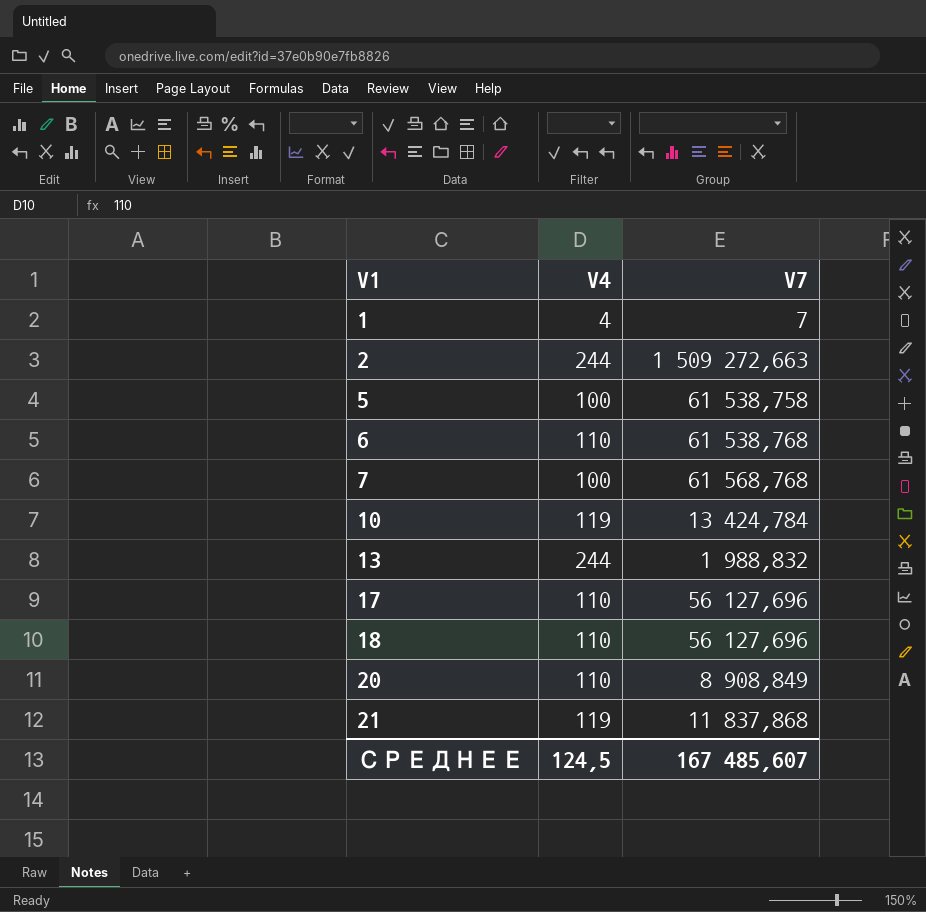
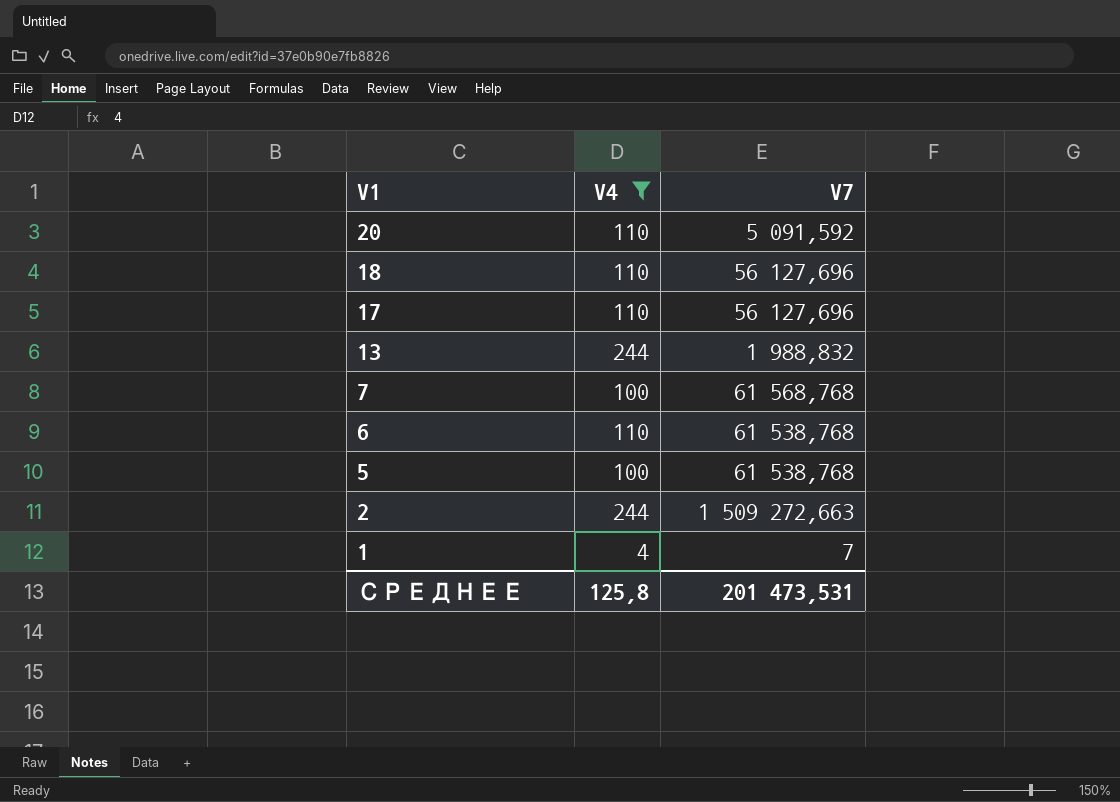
filter: none -> V4 != 119
row order: V1 ascending -> V1 descending
20 | V7: 8 908,849 -> 5 091,592
5 | V7: 61 538,758 -> 61 538,768
СРЕДНЕЕ | V4: 124,5 -> 125,8
СРЕДНЕЕ | V7: 167 485,607 -> 201 473,531

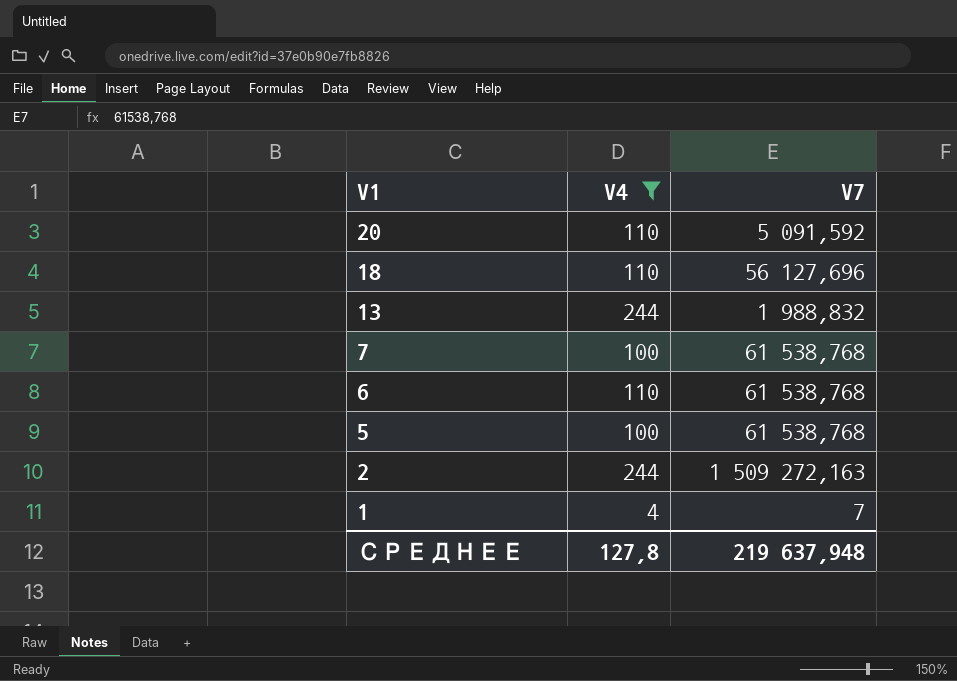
row 17: 110 | 56 127,696 -> none
7 | V7: 61 568,768 -> 61 538,768
2 | V7: 1 509 272,663 -> 1 509 272,163
СРЕДНЕЕ | V4: 125,8 -> 127,8
СРЕДНЕЕ | V7: 201 473,531 -> 219 637,948

